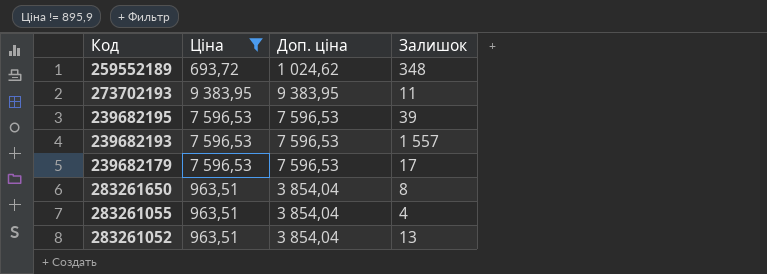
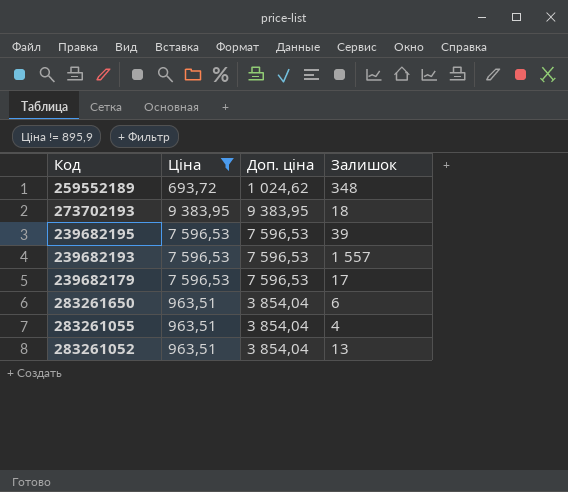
273702193 | Залишок: 11 -> 18
283261650 | Залишок: 8 -> 6

